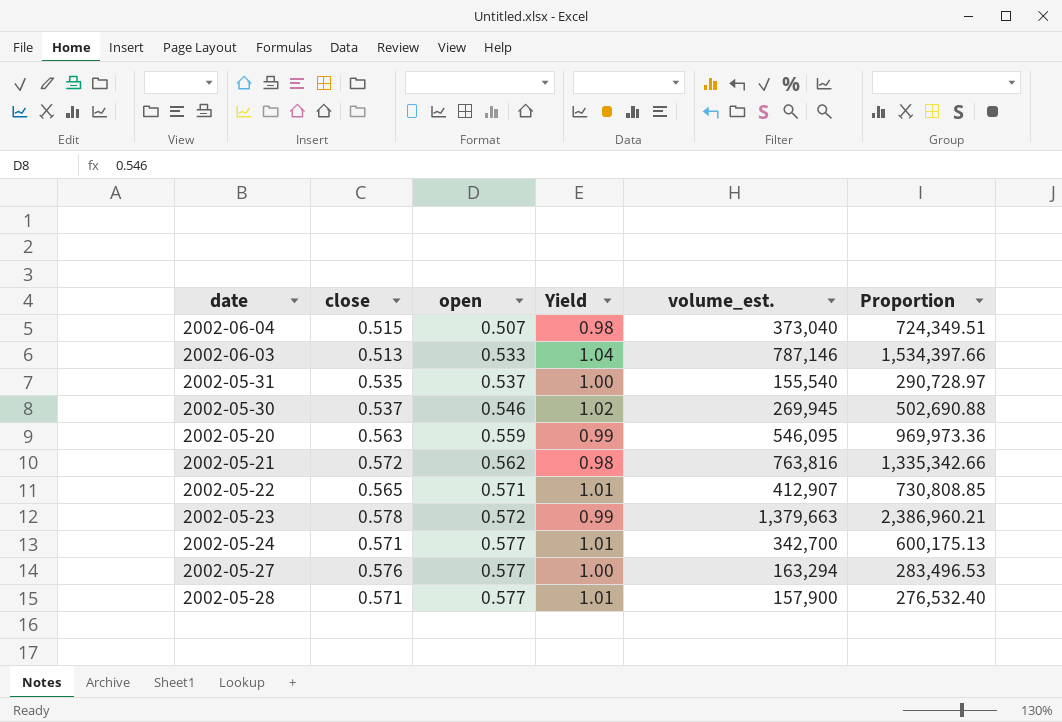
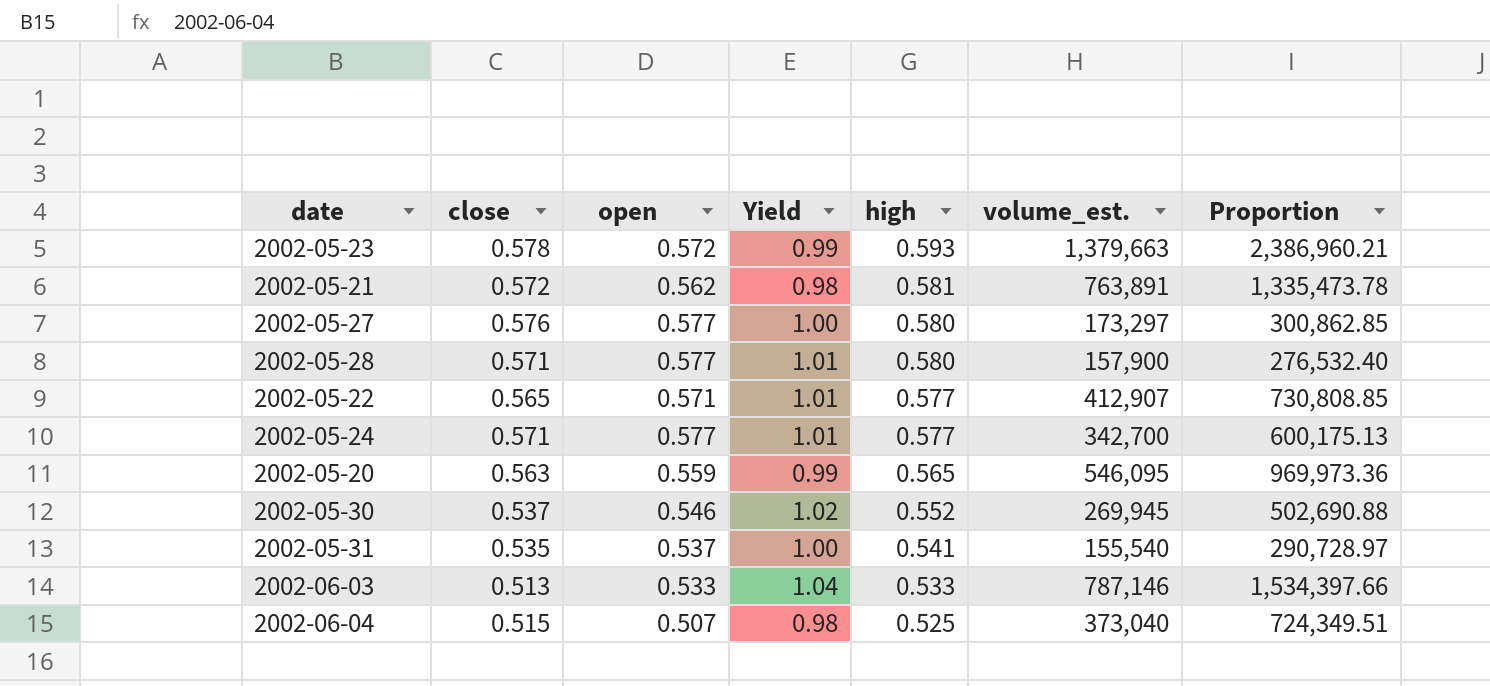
row order: open ascending -> high descending
column high | position: none -> 5
2002-05-21 | volume_est.: 763,816 -> 763,891
2002-05-21 | Proportion: 1,335,342.66 -> 1,335,473.78
2002-05-27 | volume_est.: 163,294 -> 173,297
2002-05-27 | Proportion: 283,496.53 -> 300,862.85

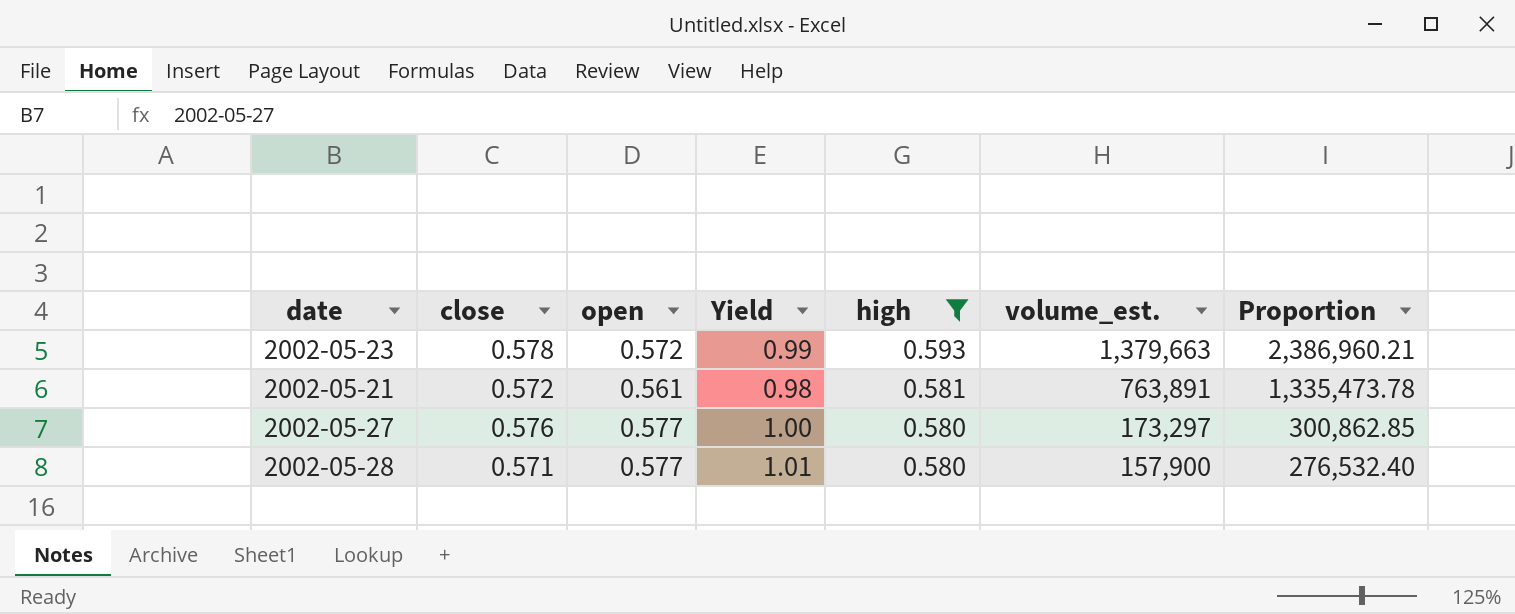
filter: none -> high >= 0.580
2002-05-21 | open: 0.562 -> 0.561

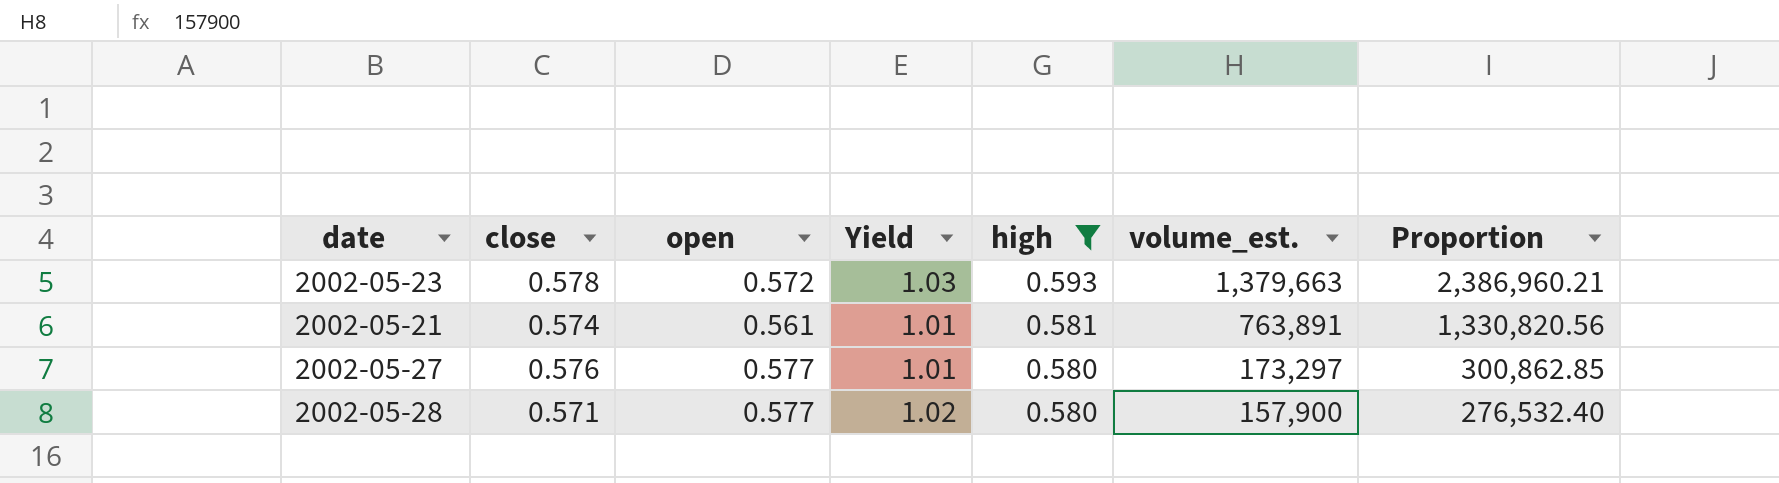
column Yield | formula: [open] / [close] -> [high] / [close]
2002-05-21 | close: 0.572 -> 0.574
2002-05-21 | Proportion: 1,335,473.78 -> 1,330,820.56

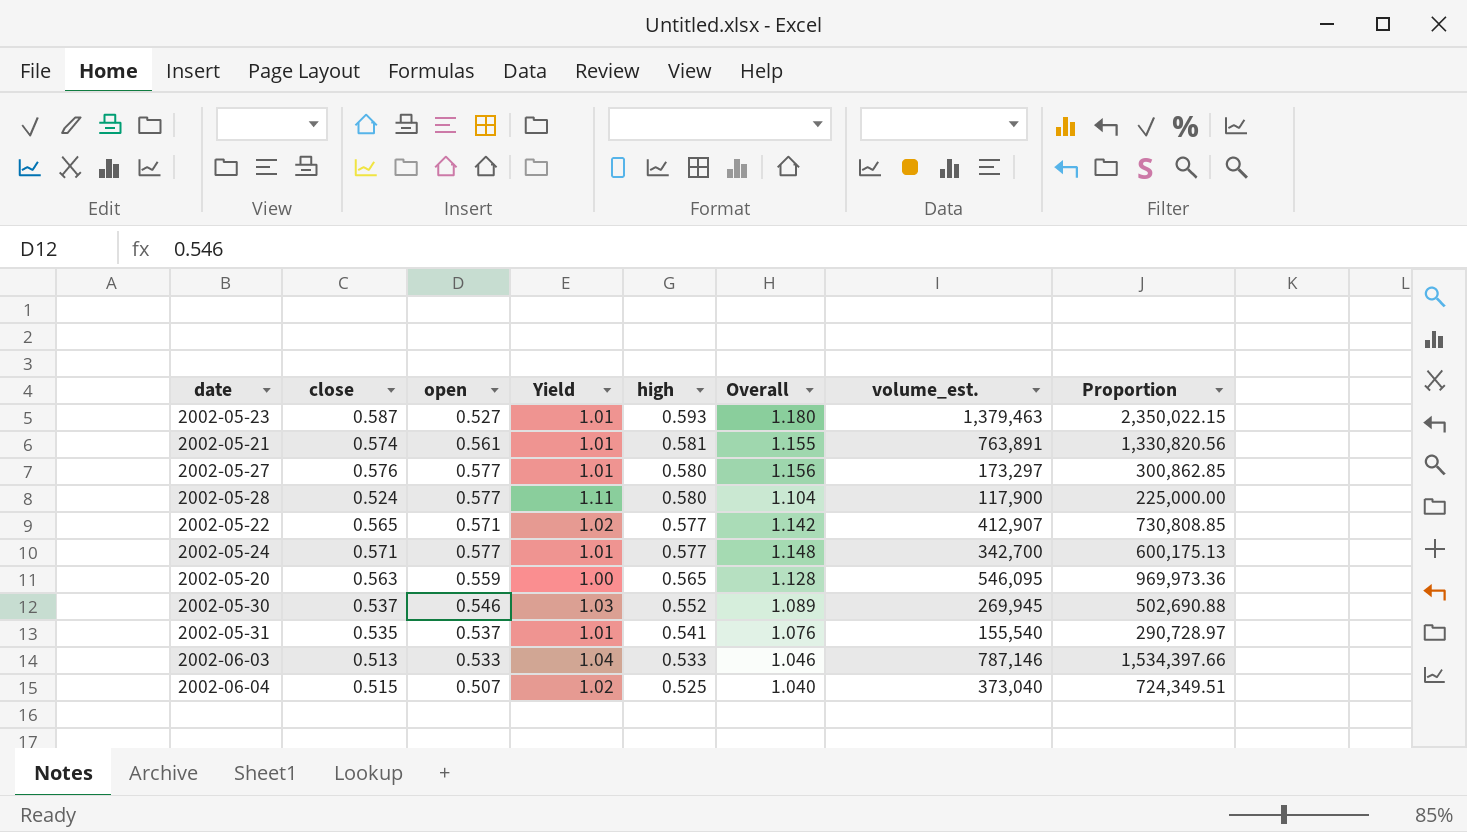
filter: high >= 0.580 -> none
column Overall | formula: none -> [close] + [high]
2002-05-23 | close: 0.578 -> 0.587
2002-05-23 | open: 0.572 -> 0.527
2002-05-23 | Yield: 1.03 -> 1.01
2002-05-23 | volume_est.: 1,379,663 -> 1,379,463
2002-05-23 | Proportion: 2,386,960.21 -> 2,350,022.15
2002-05-28 | close: 0.571 -> 0.524
2002-05-28 | Yield: 1.02 -> 1.11
2002-05-28 | volume_est.: 157,900 -> 117,900
2002-05-28 | Proportion: 276,532.40 -> 225,000.00

